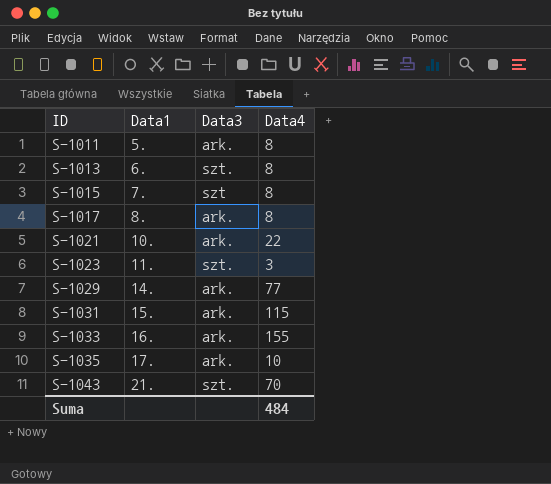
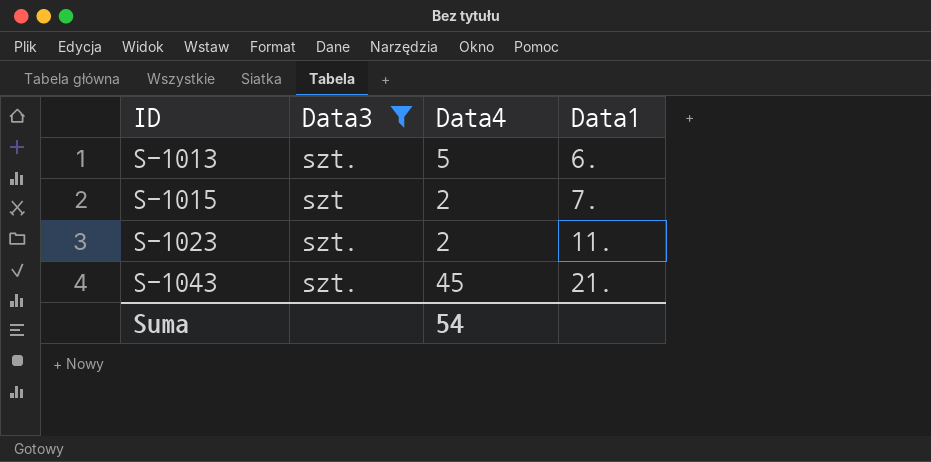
filter: none -> Data3 != ark.
column Data1 | position: 2 -> 4
S-1013 | Data4: 8 -> 5
S-1015 | Data4: 8 -> 2
S-1023 | Data4: 3 -> 2
S-1043 | Data4: 70 -> 45
Suma | Data4: 484 -> 54

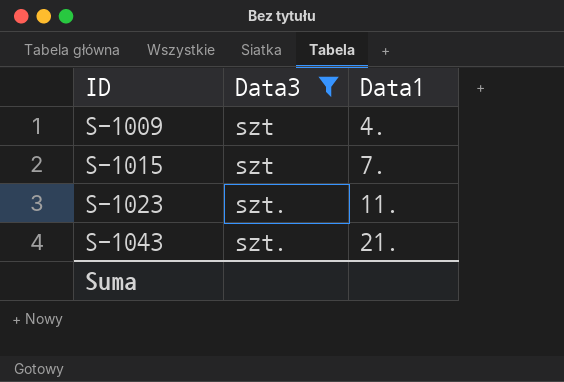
column Data4 | position: 3 -> none
row S-1013: szt. | 5 | 6. -> none
row S-1009: none -> szt | 4.

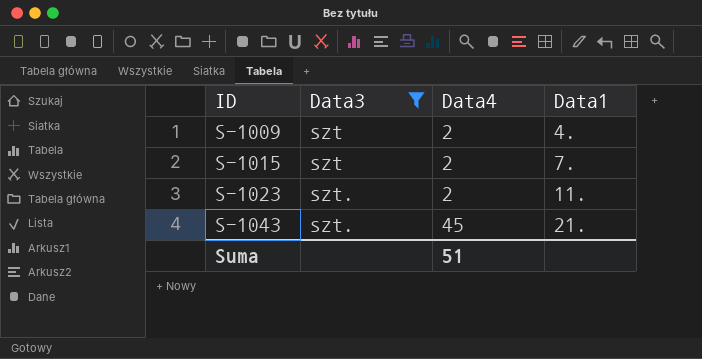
column Data4 | position: none -> 3

